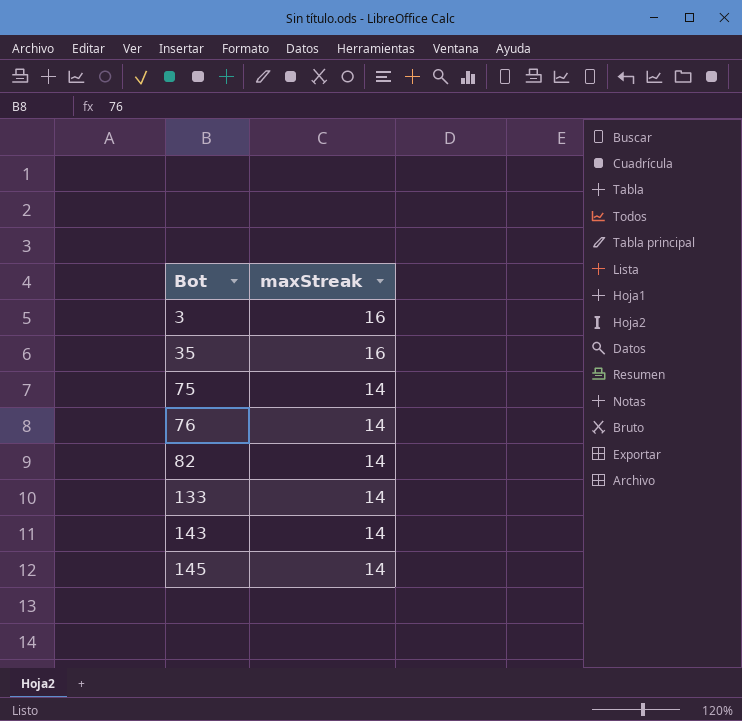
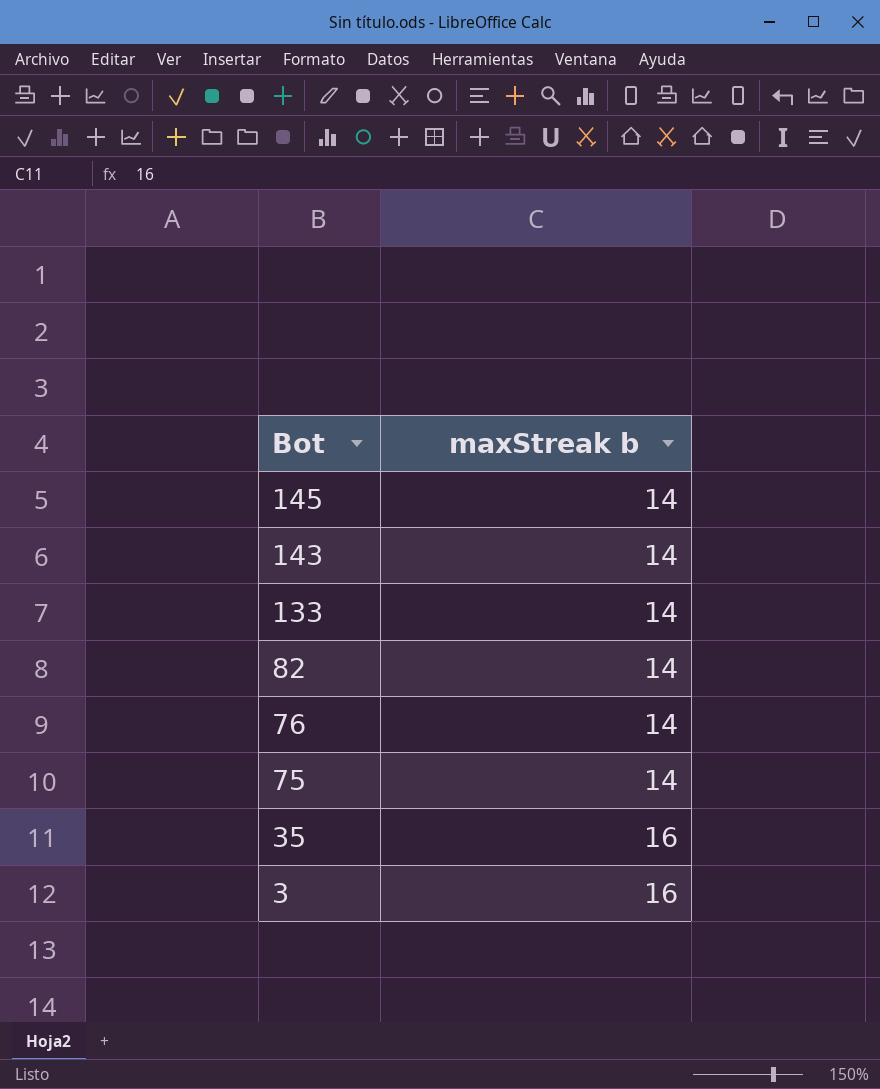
row order: Bot ascending -> Bot descending
column name: maxStreak -> maxStreak b

